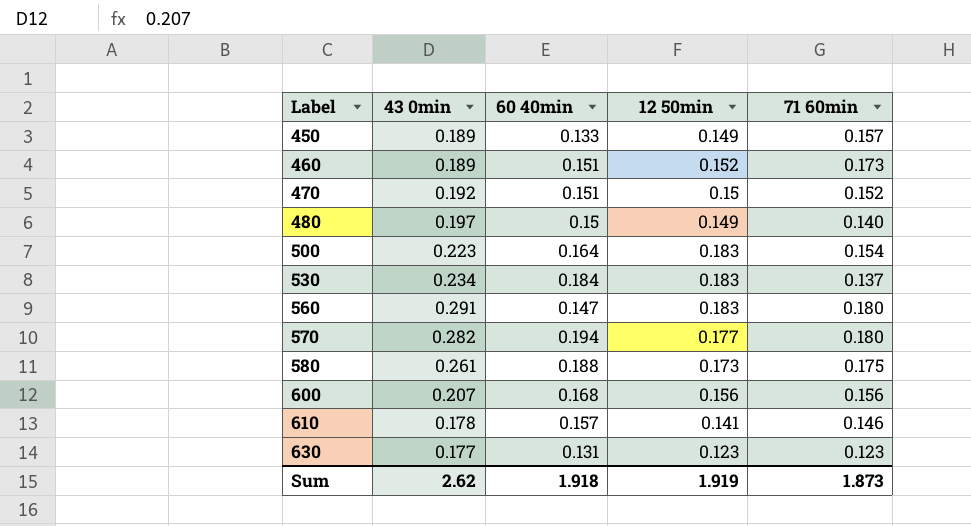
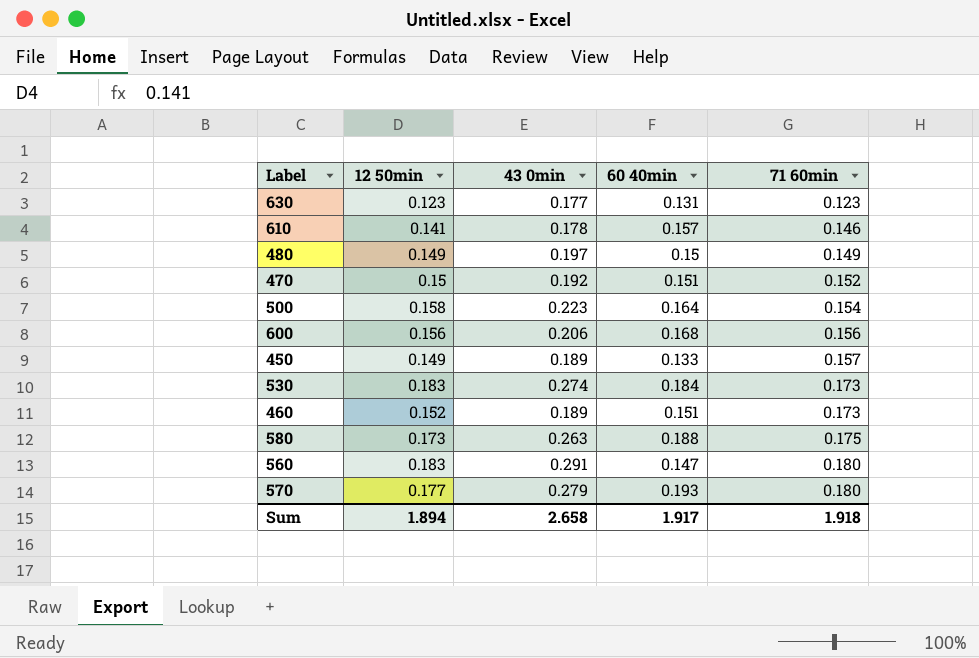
row order: Label ascending -> 71 60min ascending
column 12 50min | position: 4 -> 2
480 | 71 60min: 0.140 -> 0.149
500 | 12 50min: 0.183 -> 0.158
600 | 43 0min: 0.207 -> 0.206
530 | 43 0min: 0.234 -> 0.274
530 | 71 60min: 0.137 -> 0.173
580 | 43 0min: 0.261 -> 0.263
570 | 43 0min: 0.282 -> 0.279
570 | 60 40min: 0.194 -> 0.193
Sum | 12 50min: 1.919 -> 1.894
Sum | 43 0min: 2.62 -> 2.658
Sum | 60 40min: 1.918 -> 1.917
Sum | 71 60min: 1.873 -> 1.918

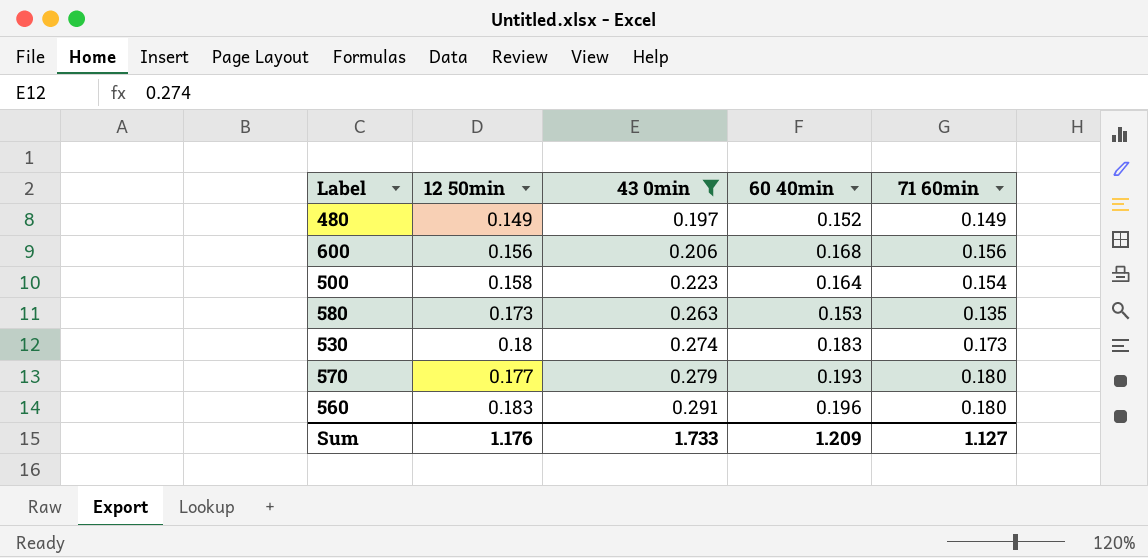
filter: none -> 43 0min >= 0.197
row order: 71 60min ascending -> 43 0min ascending
480 | 60 40min: 0.15 -> 0.152
580 | 60 40min: 0.188 -> 0.153
580 | 71 60min: 0.175 -> 0.135
530 | 12 50min: 0.183 -> 0.18
530 | 60 40min: 0.184 -> 0.183
560 | 60 40min: 0.147 -> 0.196
Sum | 12 50min: 1.894 -> 1.176
Sum | 43 0min: 2.658 -> 1.733
Sum | 60 40min: 1.917 -> 1.209
Sum | 71 60min: 1.918 -> 1.127

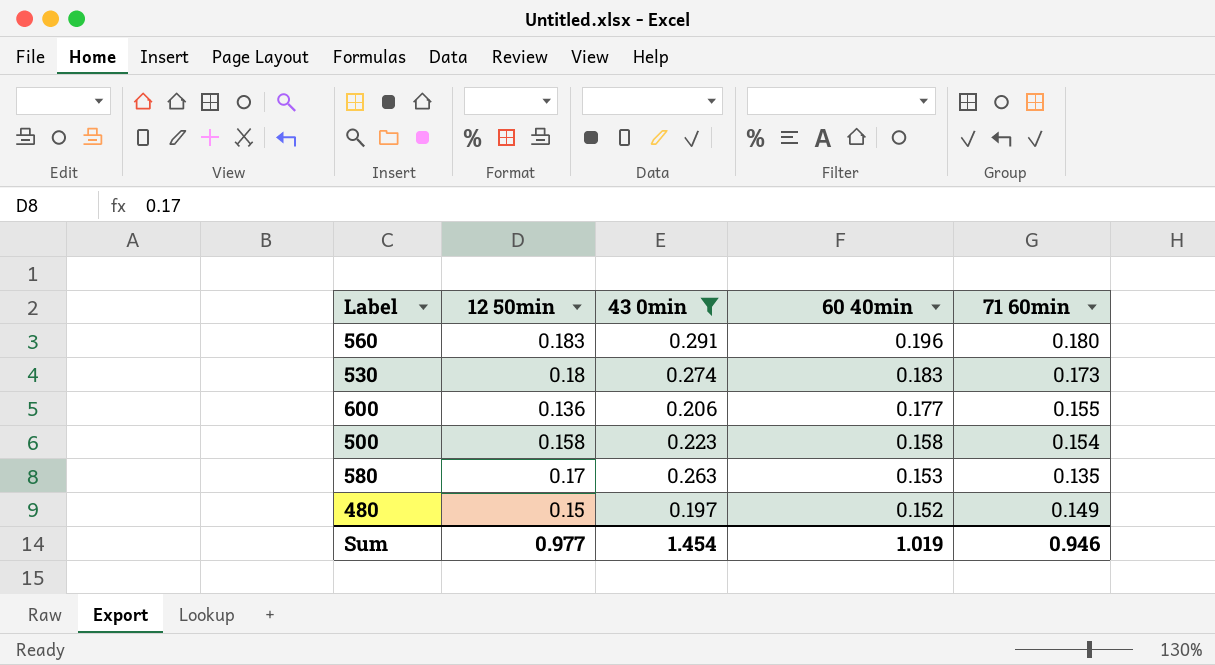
row order: 43 0min ascending -> 60 40min descending
row 570: 0.177 | 0.279 | 0.193 | 0.180 -> none
600 | 12 50min: 0.156 -> 0.136
600 | 60 40min: 0.168 -> 0.177
600 | 71 60min: 0.156 -> 0.155
500 | 60 40min: 0.164 -> 0.158
580 | 12 50min: 0.173 -> 0.17
480 | 12 50min: 0.149 -> 0.15
Sum | 12 50min: 1.176 -> 0.977
Sum | 43 0min: 1.733 -> 1.454
Sum | 60 40min: 1.209 -> 1.019
Sum | 71 60min: 1.127 -> 0.946

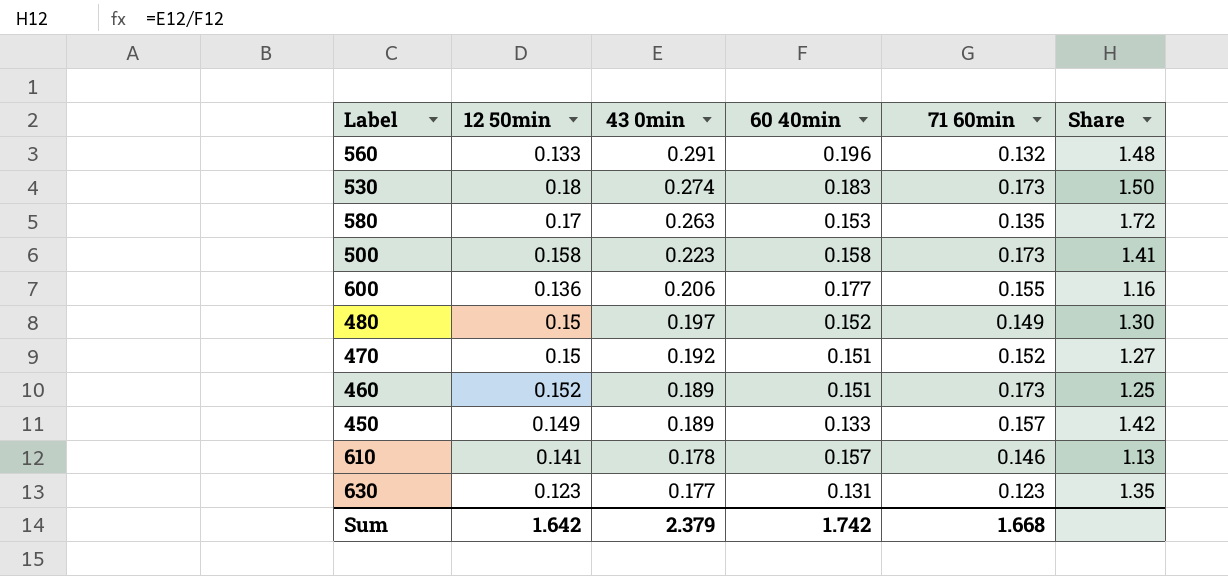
filter: 43 0min >= 0.197 -> none
row order: 60 40min descending -> 43 0min descending
column Share | formula: none -> [43 0min] / [60 40min]
560 | 12 50min: 0.183 -> 0.133
560 | 71 60min: 0.180 -> 0.132
500 | 71 60min: 0.154 -> 0.173
Sum | 12 50min: 0.977 -> 1.642
Sum | 43 0min: 1.454 -> 2.379
Sum | 60 40min: 1.019 -> 1.742
Sum | 71 60min: 0.946 -> 1.668

